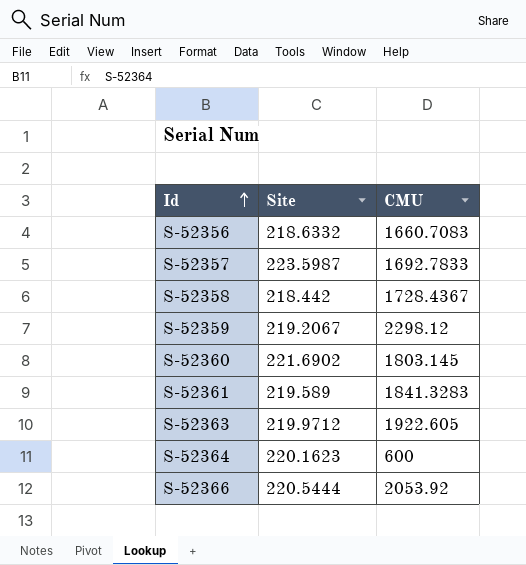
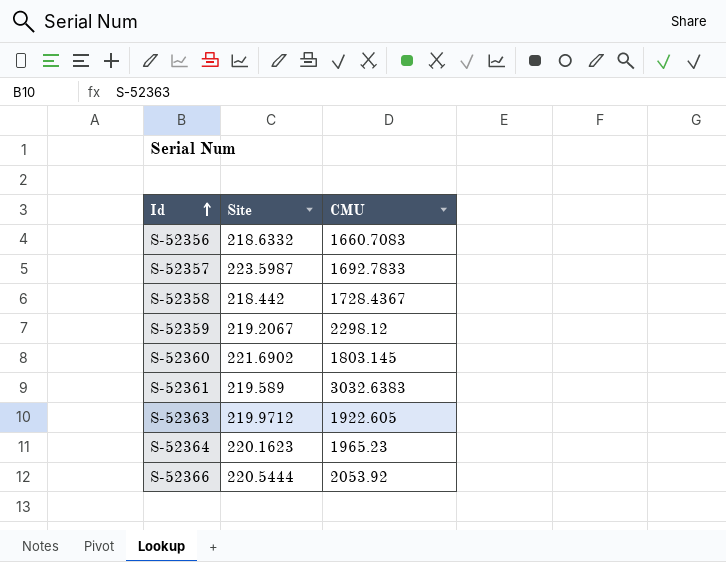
S-52361 | CMU: 1841.3283 -> 3032.6383
S-52364 | CMU: 600 -> 1965.23

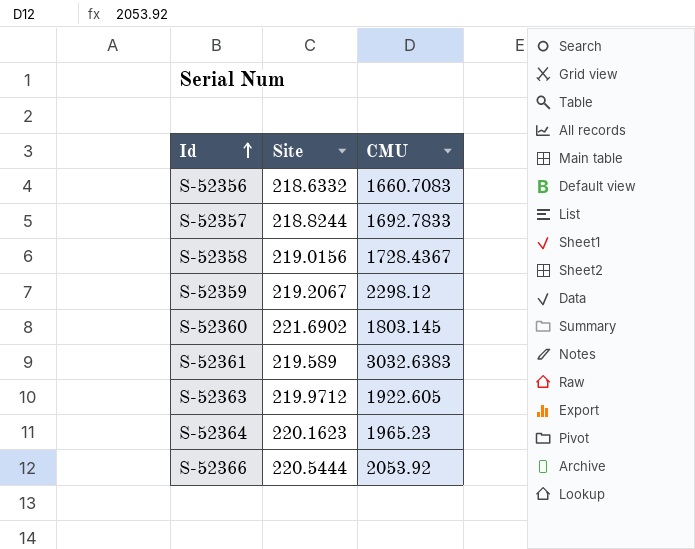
S-52357 | Site: 223.5987 -> 218.8244
S-52358 | Site: 218.442 -> 219.0156

